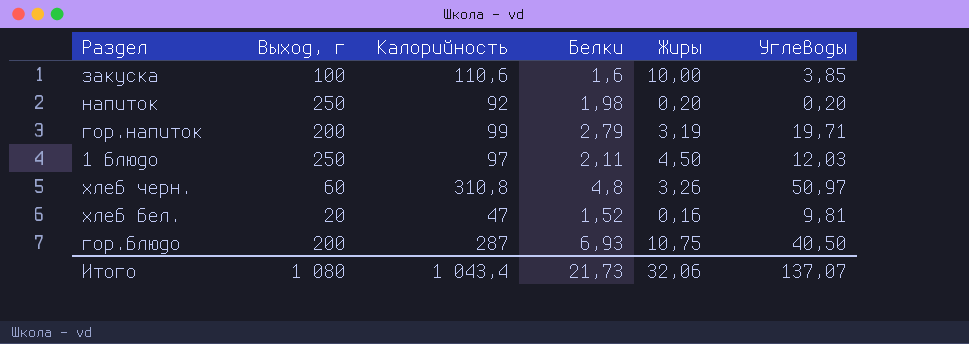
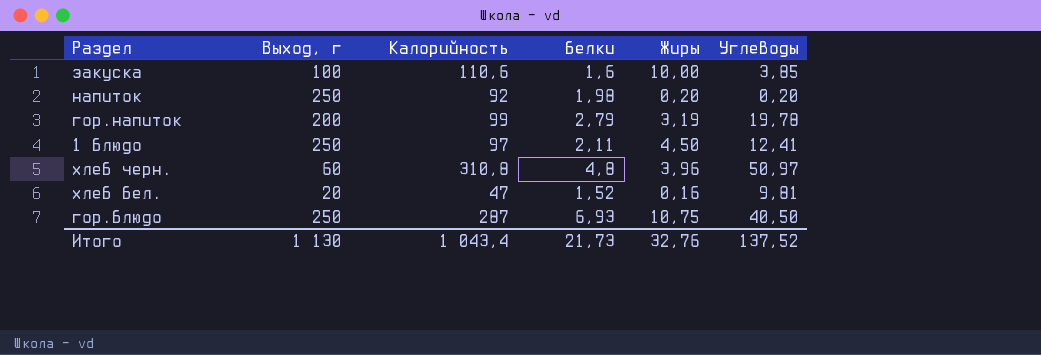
column name: Белки -> белки
гор.напиток | Углеводы: 19,71 -> 19,78
1 блюдо | Углеводы: 12,03 -> 12,41
хлеб черн. | Жиры: 3,26 -> 3,96
гор.блюдо | Выход, г: 200 -> 250
Итого | Выход, г: 1 080 -> 1 130
Итого | Жиры: 32,06 -> 32,76
Итого | Углеводы: 137,07 -> 137,52

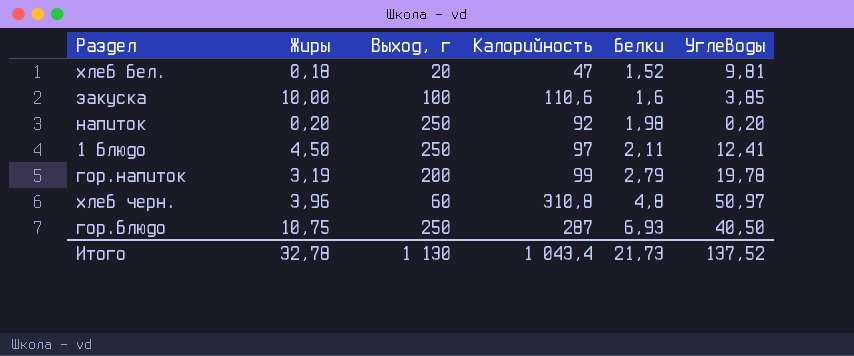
row order: none -> белки ascending
column Жиры | position: 5 -> 2
хлеб бел. | Жиры: 0,16 -> 0,18
Итого | Жиры: 32,76 -> 32,78

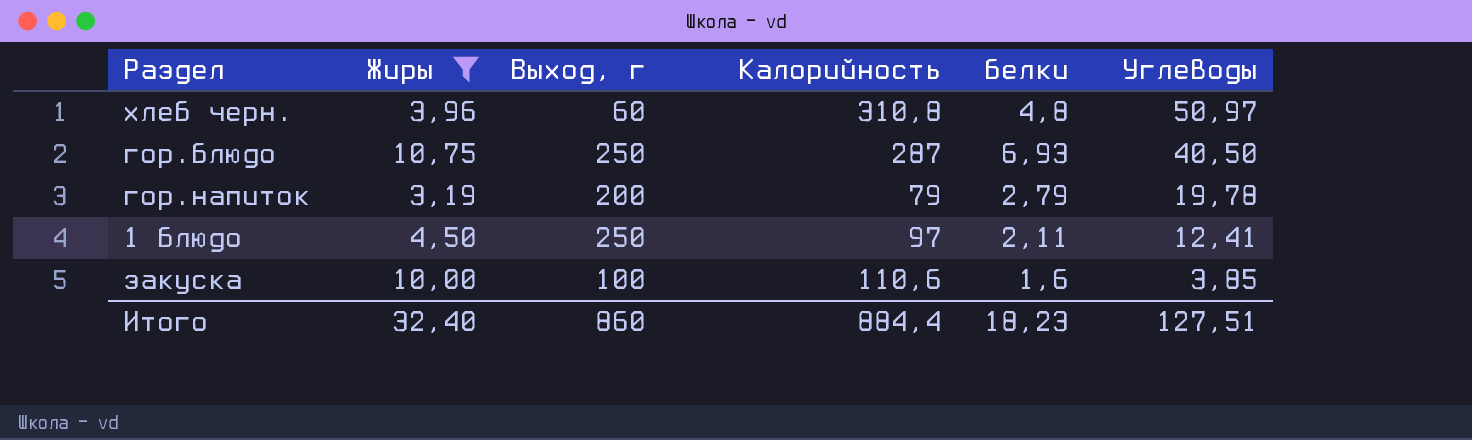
filter: none -> Жиры >= 3,19
row order: белки ascending -> Углеводы descending
гор.напиток | Калорийность: 99 -> 79
Итого | Жиры: 32,78 -> 32,40
Итого | Выход, г: 1 130 -> 860
Итого | Калорийность: 1 043,4 -> 884,4
Итого | белки: 21,73 -> 18,23
Итого | Углеводы: 137,52 -> 127,51

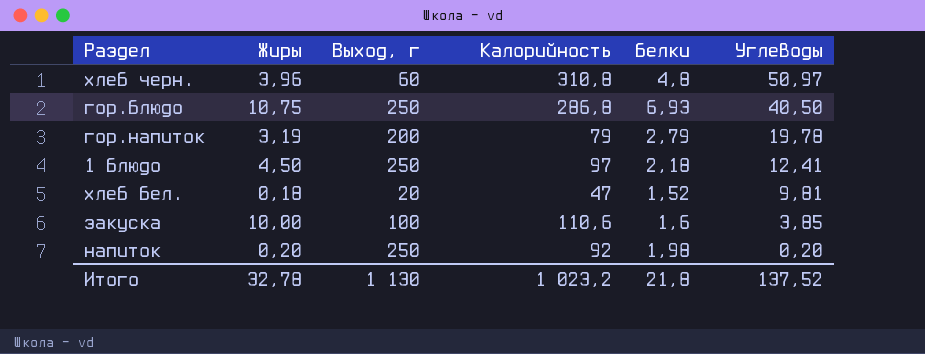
filter: Жиры >= 3,19 -> none
гор.блюдо | Калорийность: 287 -> 286,8
1 блюдо | белки: 2,11 -> 2,18
Итого | Жиры: 32,40 -> 32,78
Итого | Выход, г: 860 -> 1 130
Итого | Калорийность: 884,4 -> 1 023,2
Итого | белки: 18,23 -> 21,8
Итого | Углеводы: 127,51 -> 137,52

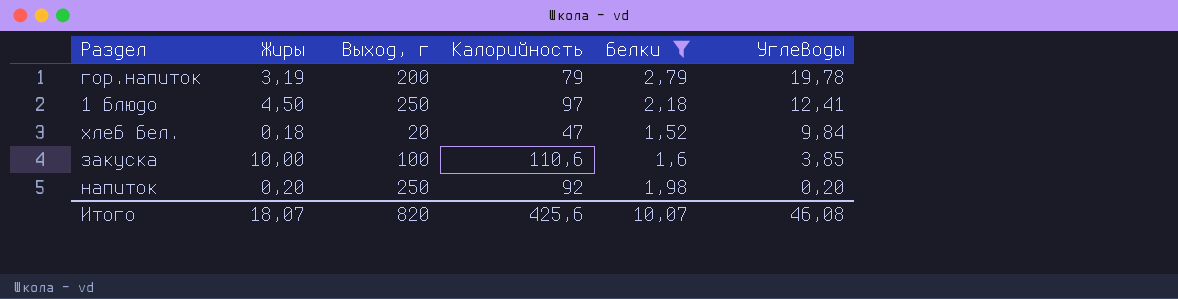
filter: none -> белки <= 2,79
хлеб бел. | Углеводы: 9,81 -> 9,84
Итого | Жиры: 32,78 -> 18,07
Итого | Выход, г: 1 130 -> 820
Итого | Калорийность: 1 023,2 -> 425,6
Итого | белки: 21,8 -> 10,07
Итого | Углеводы: 137,52 -> 46,08

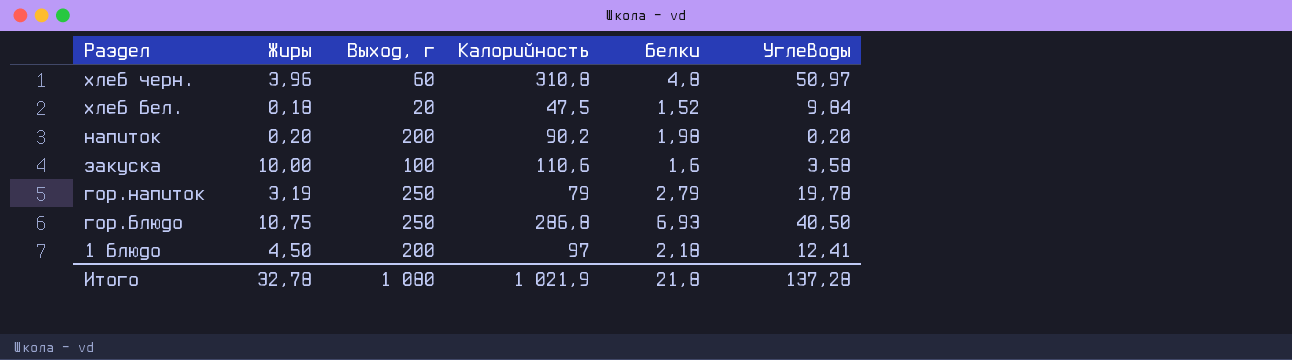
filter: белки <= 2,79 -> none
row order: Углеводы descending -> Раздел descending
хлеб бел. | Калорийность: 47 -> 47,5
напиток | Выход, г: 250 -> 200
напиток | Калорийность: 92 -> 90,2
закуска | Углеводы: 3,85 -> 3,58
гор.напиток | Выход, г: 200 -> 250
1 блюдо | Выход, г: 250 -> 200
Итого | Жиры: 18,07 -> 32,78
Итого | Выход, г: 820 -> 1 080
Итого | Калорийность: 425,6 -> 1 021,9
Итого | белки: 10,07 -> 21,8
Итого | Углеводы: 46,08 -> 137,28

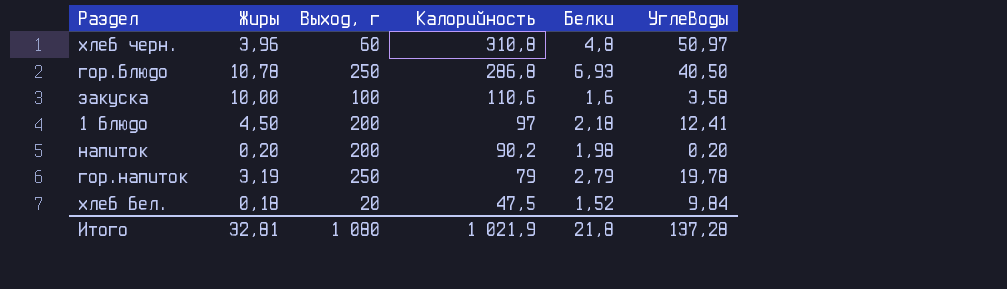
row order: Раздел descending -> Калорийность descending
column name: белки -> Белки
гор.блюдо | Жиры: 10,75 -> 10,78
Итого | Жиры: 32,78 -> 32,81

